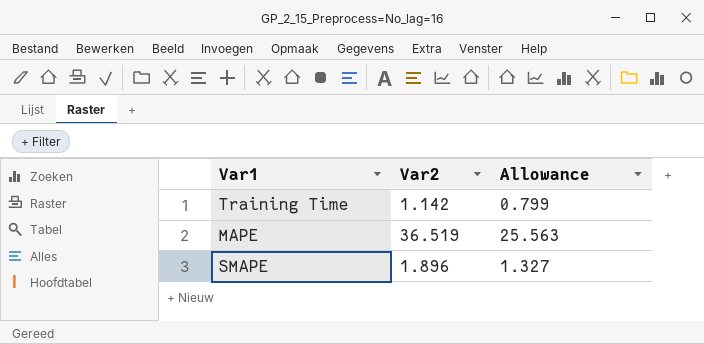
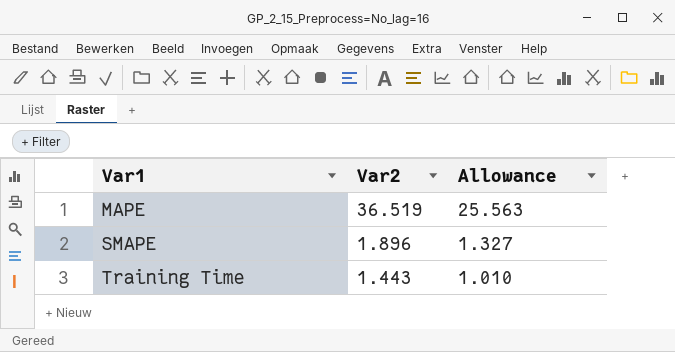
row order: none -> Var1 ascending
Training Time | Var2: 1.142 -> 1.443
Training Time | Allowance: 0.799 -> 1.010

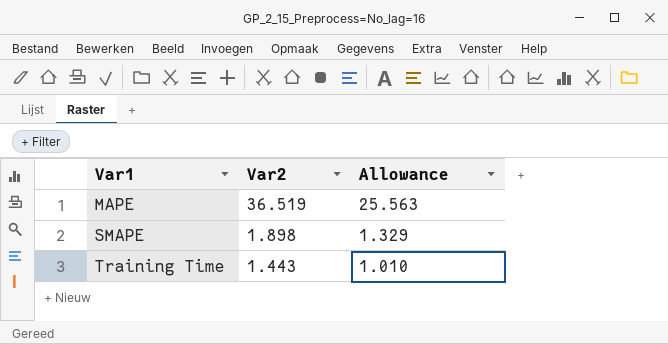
SMAPE | Var2: 1.896 -> 1.898
SMAPE | Allowance: 1.327 -> 1.329

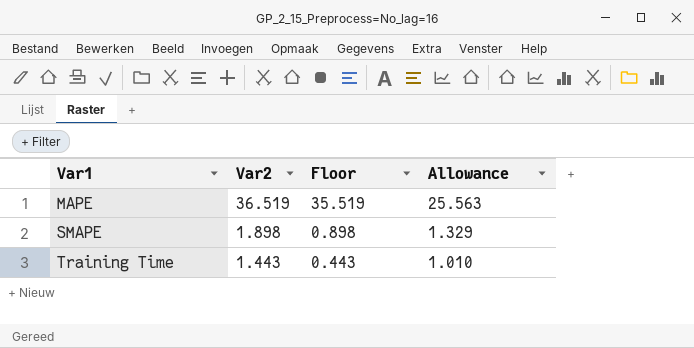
column Floor | formula: none -> [Var2] - 1

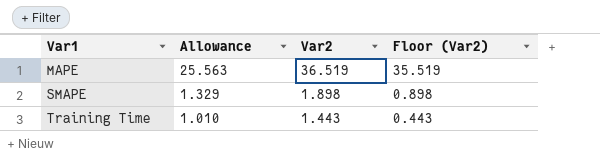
column Allowance | position: 4 -> 2
column name: Floor -> Floor (Var2)

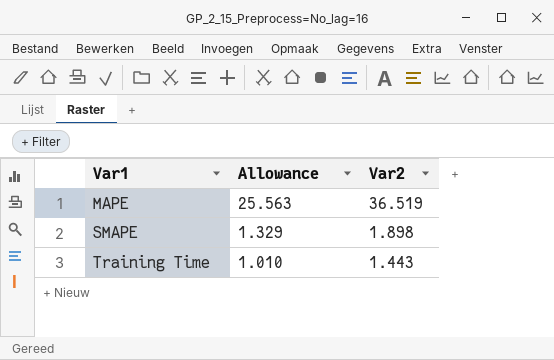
column Floor (Var2) | formula: [Var2] - 1 -> none

